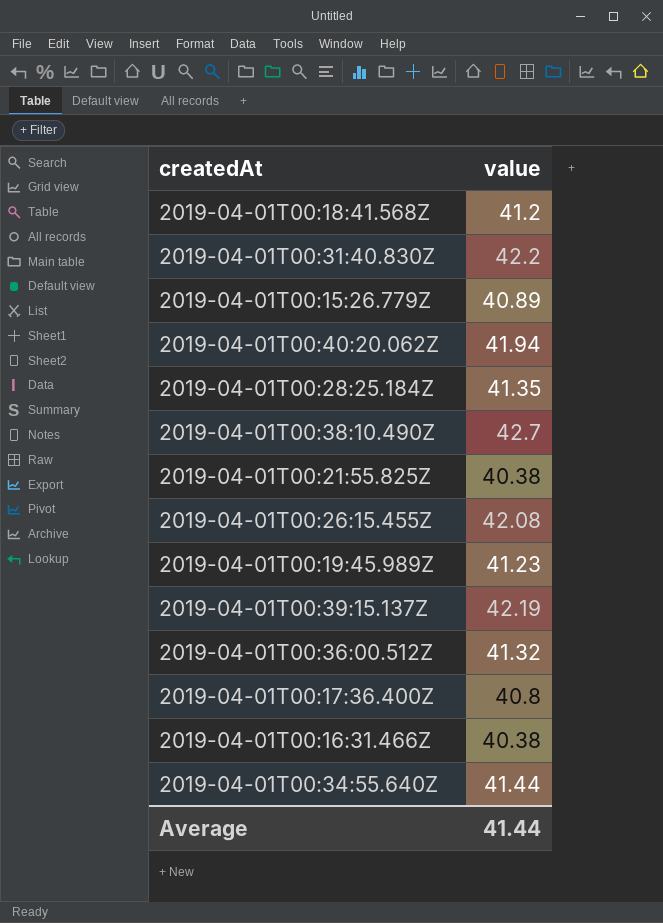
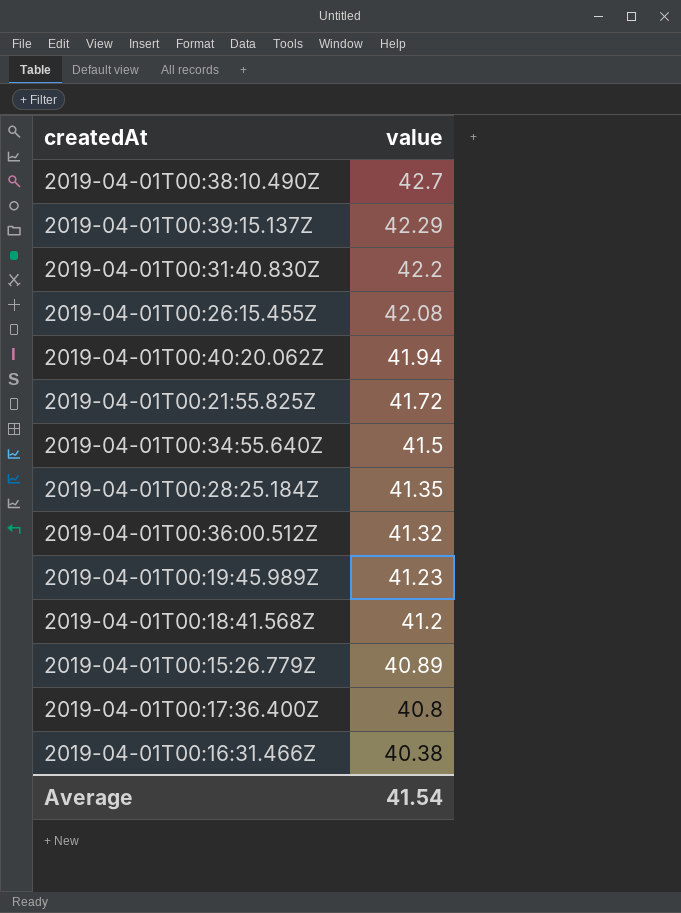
row order: none -> value descending
2019-04-01T00:39:15.137Z | value: 42.19 -> 42.29
2019-04-01T00:21:55.825Z | value: 40.38 -> 41.72
2019-04-01T00:34:55.640Z | value: 41.44 -> 41.5
Average | value: 41.44 -> 41.54

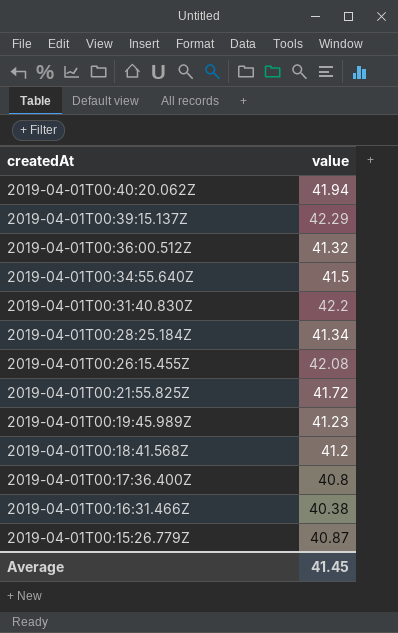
row order: value descending -> createdAt descending
row 2019-04-01T00:38:10.490Z: 42.7 -> none
2019-04-01T00:28:25.184Z | value: 41.35 -> 41.34
2019-04-01T00:15:26.779Z | value: 40.89 -> 40.87
Average | value: 41.54 -> 41.45

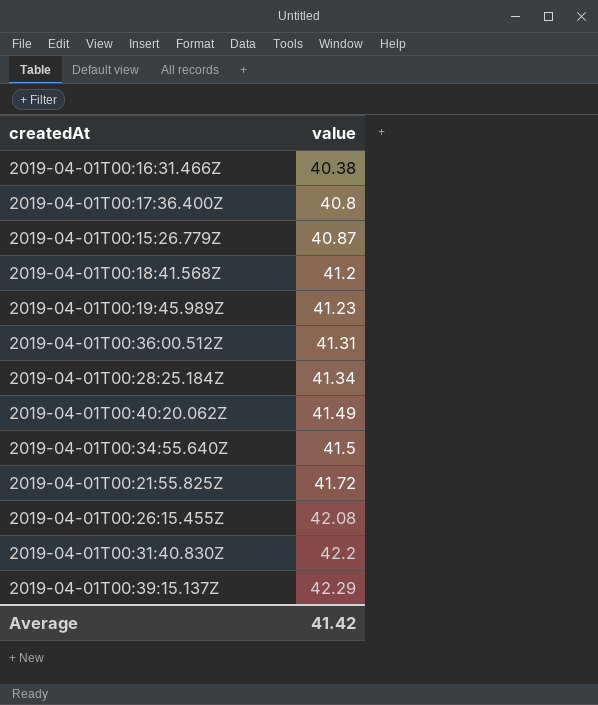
row order: createdAt descending -> value ascending
2019-04-01T00:36:00.512Z | value: 41.32 -> 41.31
2019-04-01T00:40:20.062Z | value: 41.94 -> 41.49
Average | value: 41.45 -> 41.42

